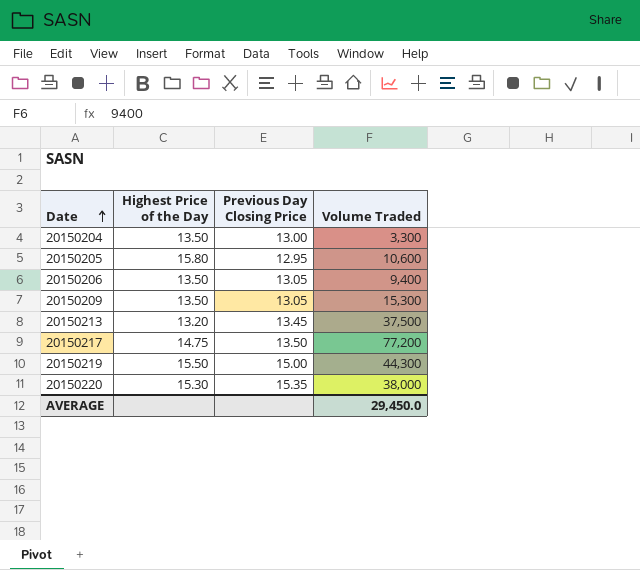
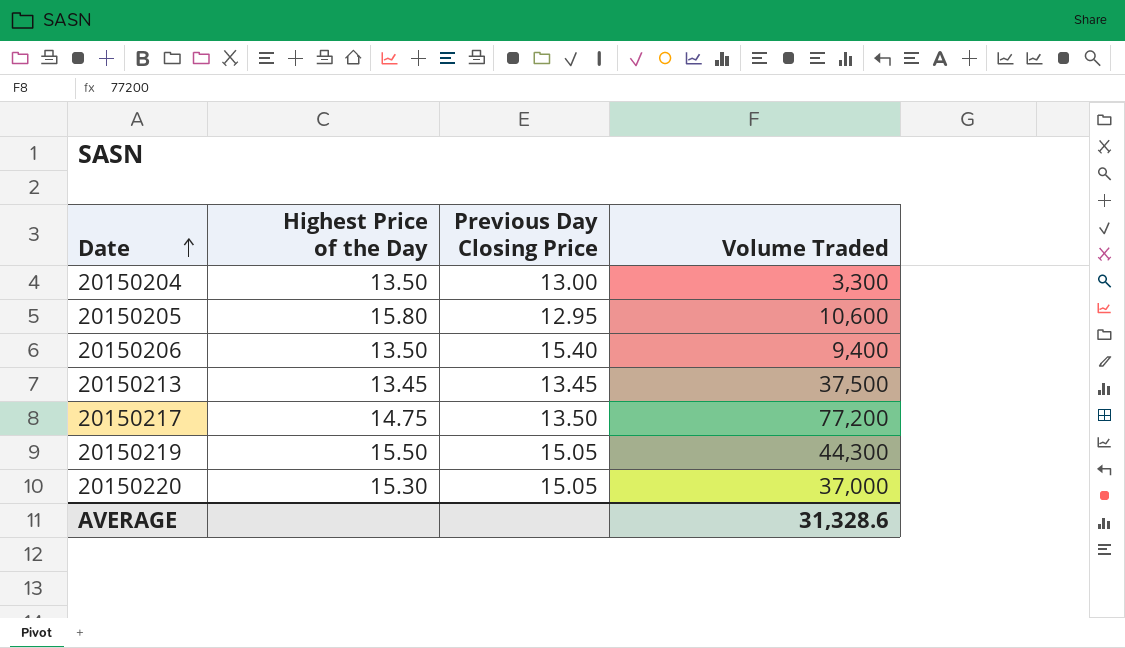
row 20150209: 13.50 | 13.05 | 15,300 -> none
20150206 | Previous Day Closing Price: 13.05 -> 15.40
20150213 | Highest Price of the Day: 13.20 -> 13.45
20150219 | Previous Day Closing Price: 15.00 -> 15.05
20150220 | Previous Day Closing Price: 15.35 -> 15.05
20150220 | Volume Traded: 38,000 -> 37,000
AVERAGE | Volume Traded: 29,450.0 -> 31,328.6

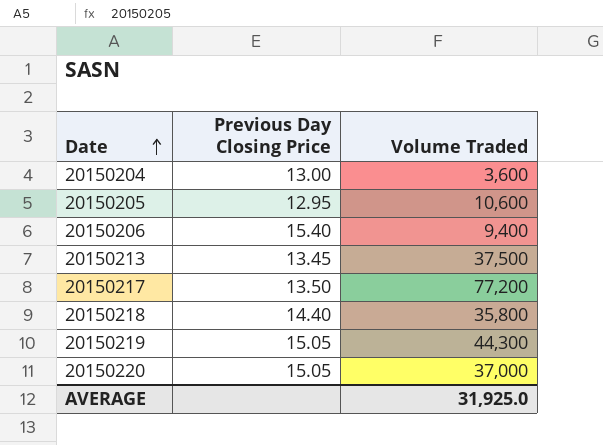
column Highest Price of the Day | position: 2 -> none
20150204 | Volume Traded: 3,300 -> 3,600
row 20150218: none -> 14.40 | 35,800
AVERAGE | Volume Traded: 31,328.6 -> 31,925.0

